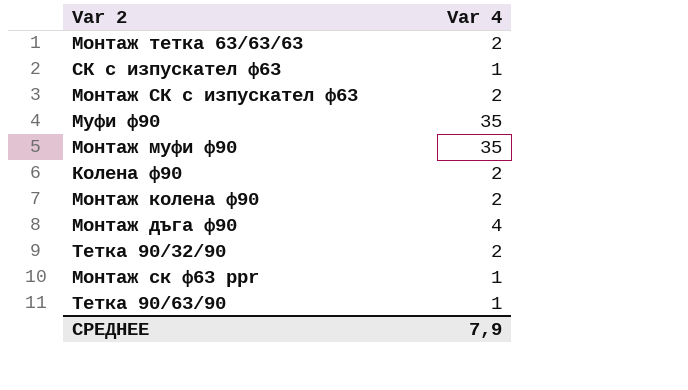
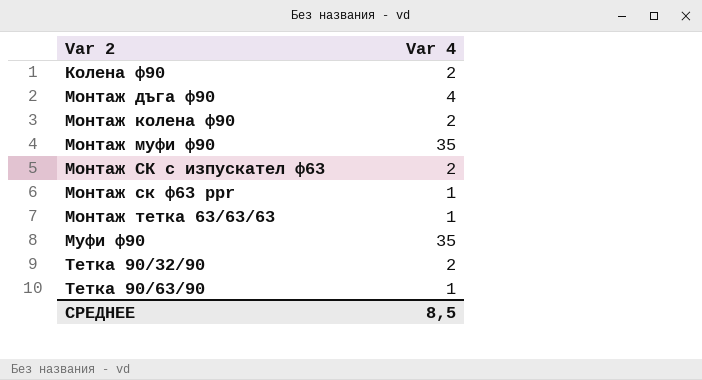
row order: none -> Var 2 ascending
row СК с изпускател ф63: 1 -> none
Монтаж тетка 63/63/63 | Var 4: 2 -> 1
СРЕДНЕЕ | Var 4: 7,9 -> 8,5

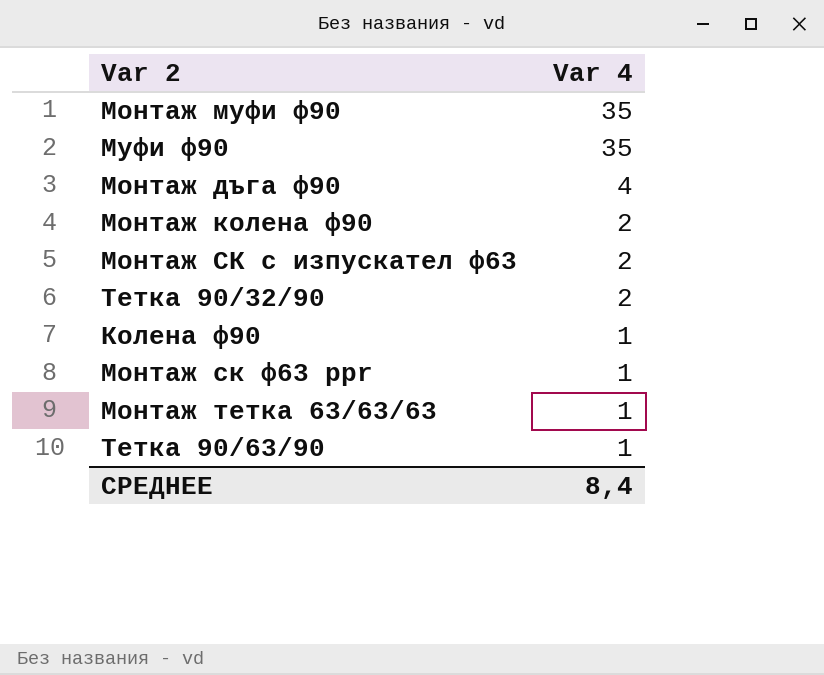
row order: Var 2 ascending -> Var 4 descending
Колена ф90 | Var 4: 2 -> 1
СРЕДНЕЕ | Var 4: 8,5 -> 8,4

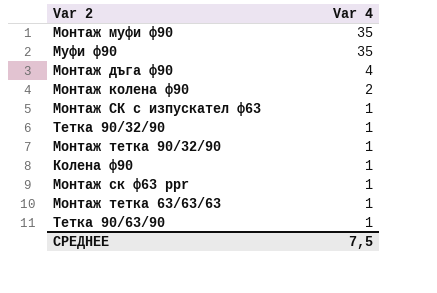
Монтаж СК с изпускател ф63 | Var 4: 2 -> 1
Тетка 90/32/90 | Var 4: 2 -> 1
row Монтаж тетка 90/32/90: none -> 1
СРЕДНЕЕ | Var 4: 8,4 -> 7,5

